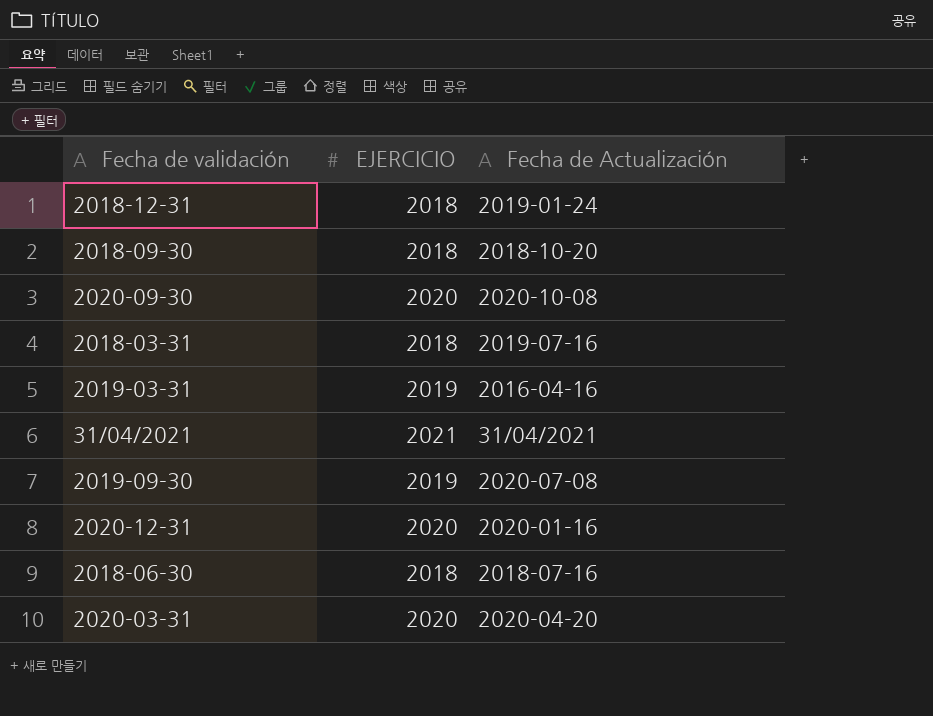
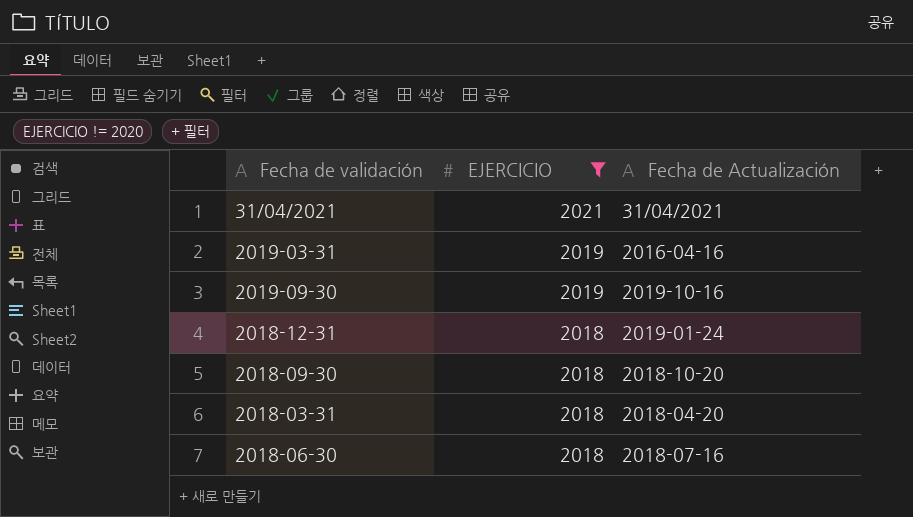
filter: none -> EJERCICIO != 2020
row order: none -> EJERCICIO descending
2019-09-30 | Fecha de Actualización: 2020-07-08 -> 2019-10-16
2018-03-31 | Fecha de Actualización: 2019-07-16 -> 2018-04-20

